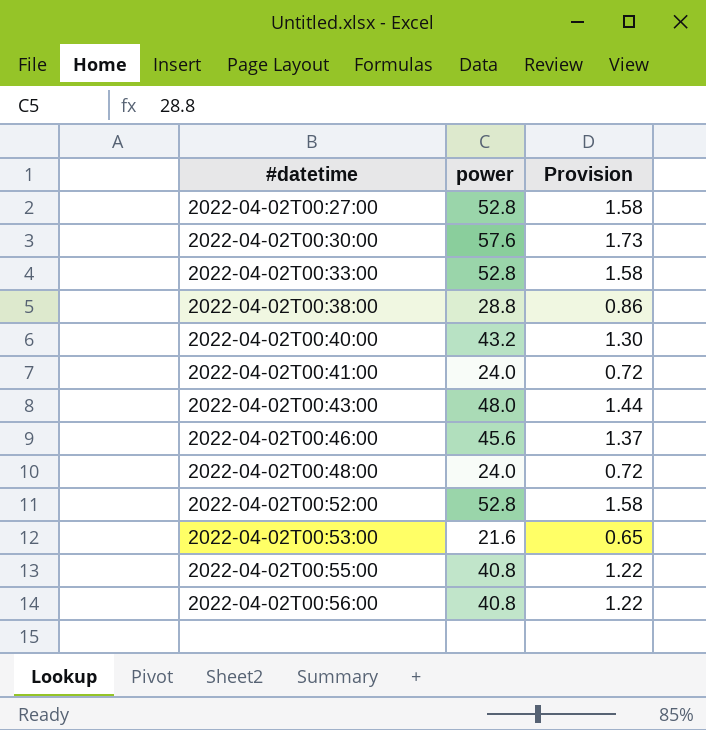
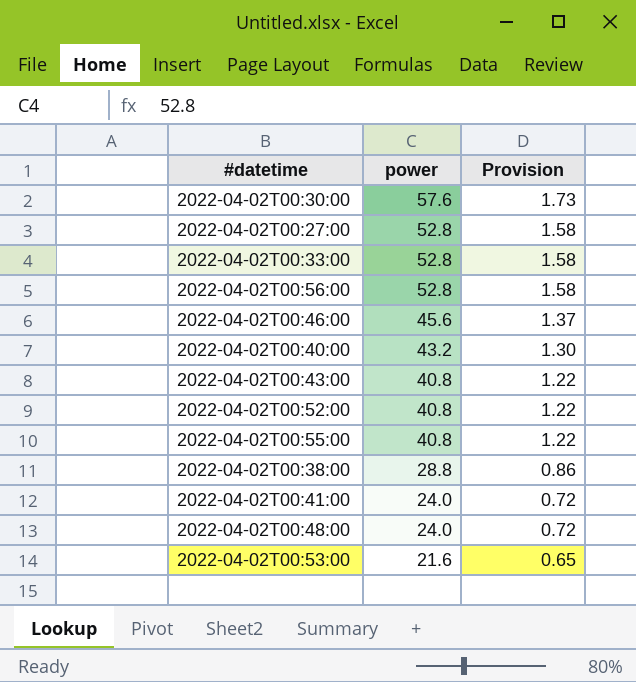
row order: #datetime ascending -> power descending
2022-04-02T00:56:00 | power: 40.8 -> 52.8
2022-04-02T00:56:00 | Provision: 1.22 -> 1.58
2022-04-02T00:43:00 | power: 48.0 -> 40.8
2022-04-02T00:43:00 | Provision: 1.44 -> 1.22
2022-04-02T00:52:00 | power: 52.8 -> 40.8
2022-04-02T00:52:00 | Provision: 1.58 -> 1.22

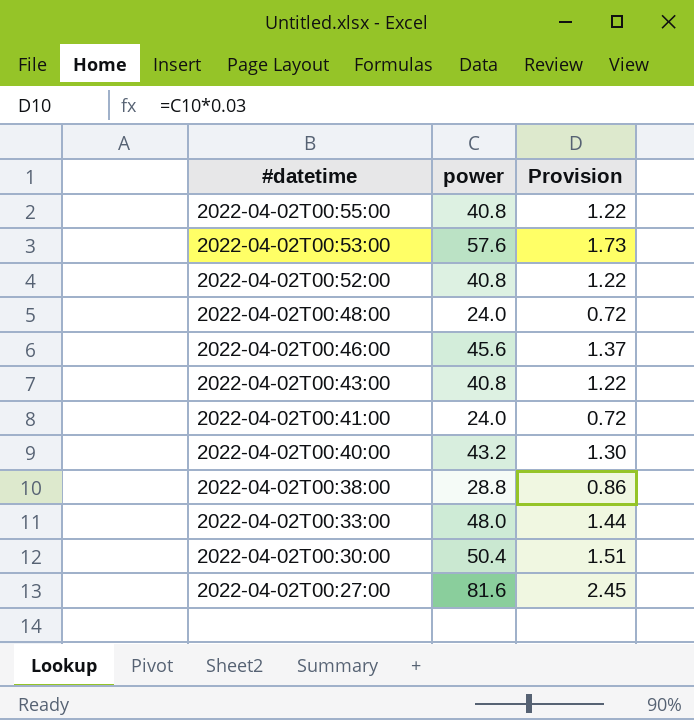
row order: power descending -> #datetime descending
row 2022-04-02T00:56:00: 52.8 | 1.58 -> none
2022-04-02T00:53:00 | power: 21.6 -> 57.6
2022-04-02T00:53:00 | Provision: 0.65 -> 1.73
2022-04-02T00:33:00 | power: 52.8 -> 48.0
2022-04-02T00:33:00 | Provision: 1.58 -> 1.44
2022-04-02T00:30:00 | power: 57.6 -> 50.4
2022-04-02T00:30:00 | Provision: 1.73 -> 1.51
2022-04-02T00:27:00 | power: 52.8 -> 81.6
2022-04-02T00:27:00 | Provision: 1.58 -> 2.45

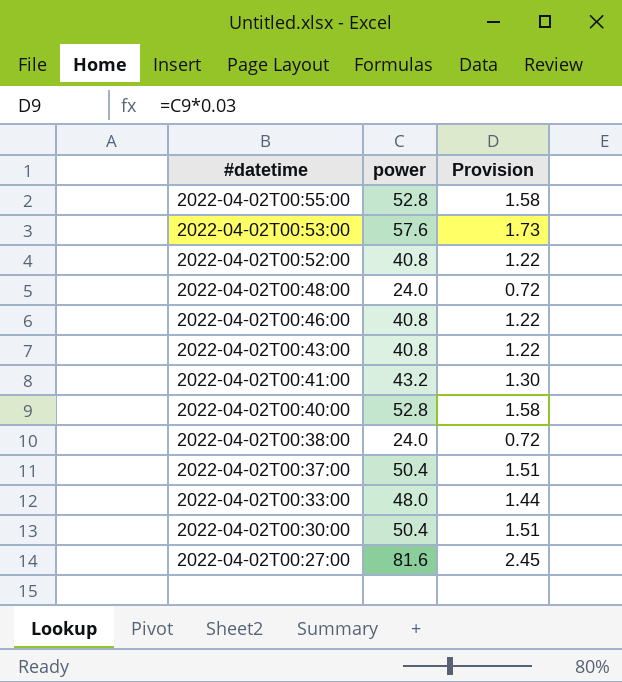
2022-04-02T00:55:00 | power: 40.8 -> 52.8
2022-04-02T00:55:00 | Provision: 1.22 -> 1.58
2022-04-02T00:46:00 | power: 45.6 -> 40.8
2022-04-02T00:46:00 | Provision: 1.37 -> 1.22
2022-04-02T00:41:00 | power: 24.0 -> 43.2
2022-04-02T00:41:00 | Provision: 0.72 -> 1.30
2022-04-02T00:40:00 | power: 43.2 -> 52.8
2022-04-02T00:40:00 | Provision: 1.30 -> 1.58
2022-04-02T00:38:00 | power: 28.8 -> 24.0
2022-04-02T00:38:00 | Provision: 0.86 -> 0.72
row 2022-04-02T00:37:00: none -> 50.4 | 1.51

